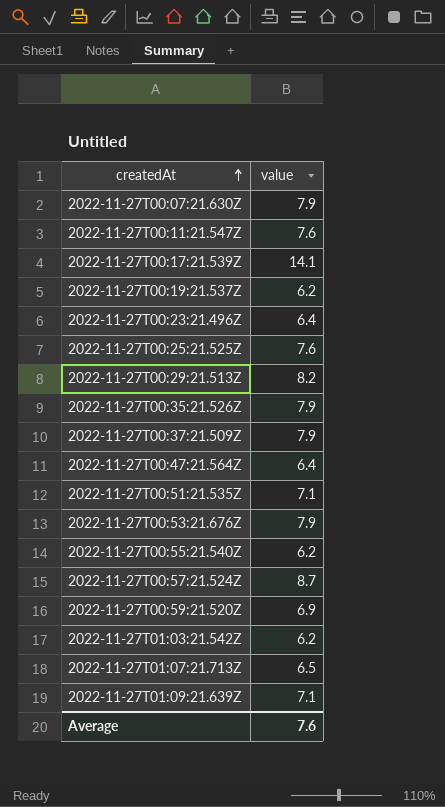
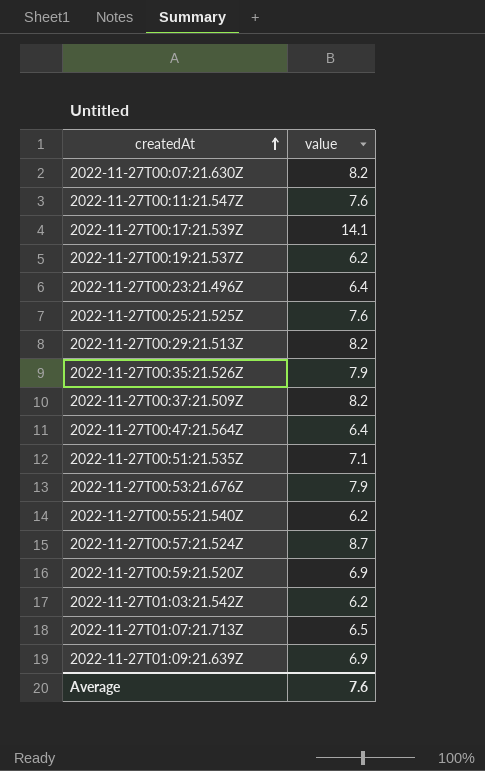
2022-11-27T00:07:21.630Z | value: 7.9 -> 8.2
2022-11-27T00:37:21.509Z | value: 7.9 -> 8.2
2022-11-27T01:09:21.639Z | value: 7.1 -> 6.9

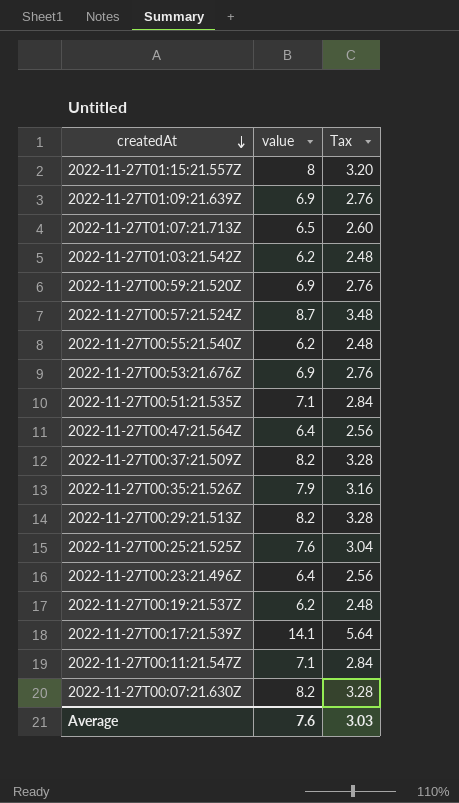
row order: createdAt ascending -> createdAt descending
column Tax | formula: none -> [value] * 0.4
row 2022-11-27T01:15:21.557Z: none -> 8 | 3.20
2022-11-27T00:53:21.676Z | value: 7.9 -> 6.9
2022-11-27T00:11:21.547Z | value: 7.6 -> 7.1

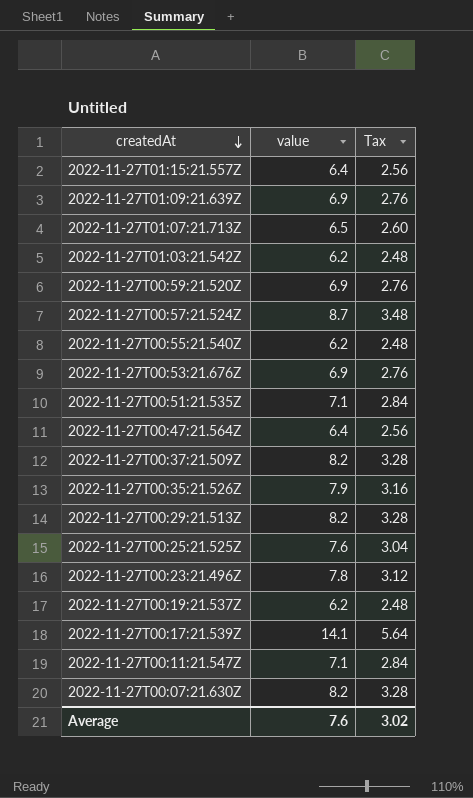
2022-11-27T01:15:21.557Z | value: 8 -> 6.4
2022-11-27T01:15:21.557Z | Tax: 3.20 -> 2.56
2022-11-27T00:23:21.496Z | value: 6.4 -> 7.8
2022-11-27T00:23:21.496Z | Tax: 2.56 -> 3.12
Average | Tax: 3.03 -> 3.02

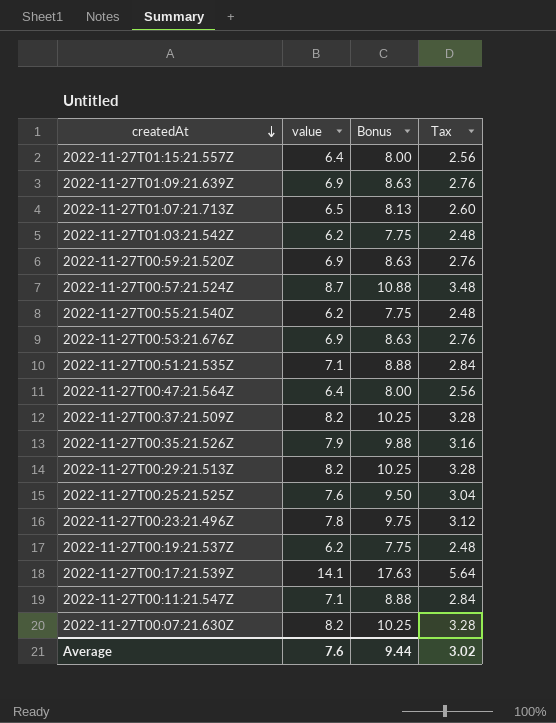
column Bonus | formula: none -> [value] * 1.25

